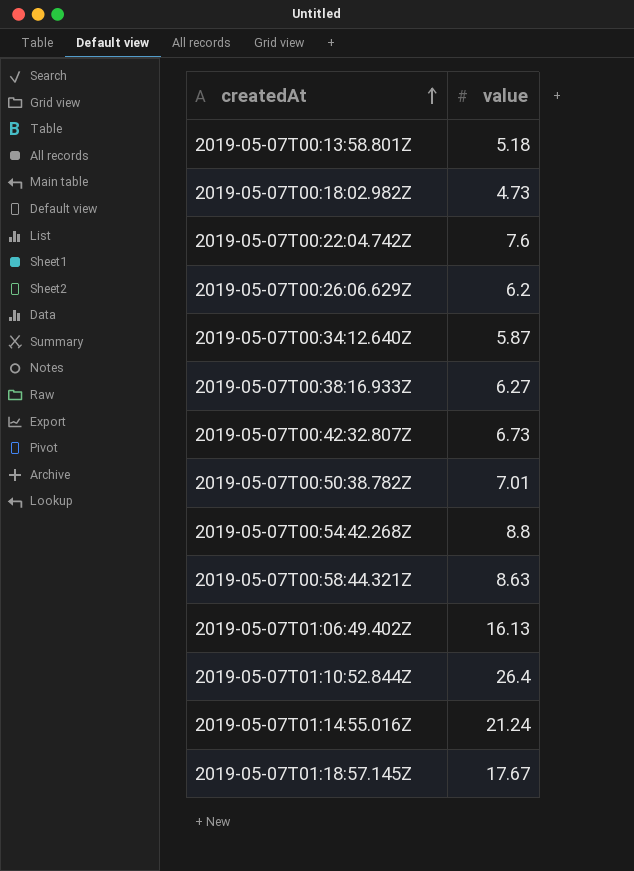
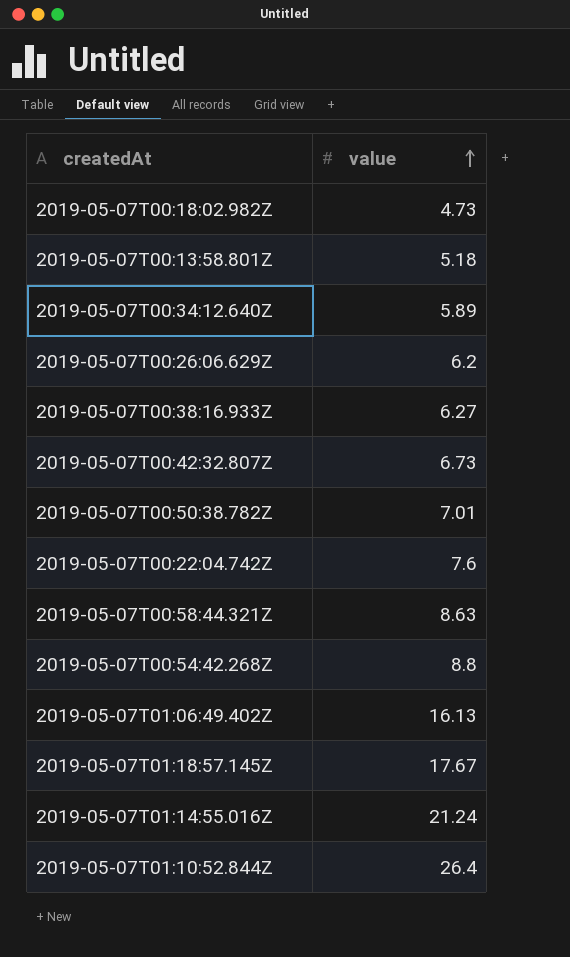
row order: createdAt ascending -> value ascending
2019-05-07T00:34:12.640Z | value: 5.87 -> 5.89

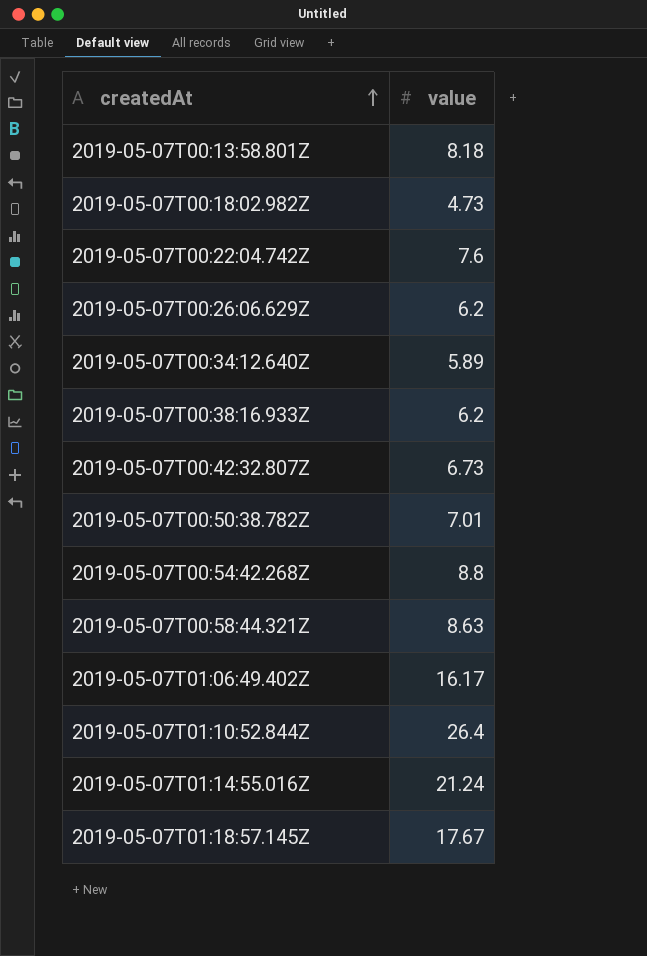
row order: value ascending -> createdAt ascending
2019-05-07T00:13:58.801Z | value: 5.18 -> 8.18
2019-05-07T00:38:16.933Z | value: 6.27 -> 6.2
2019-05-07T01:06:49.402Z | value: 16.13 -> 16.17

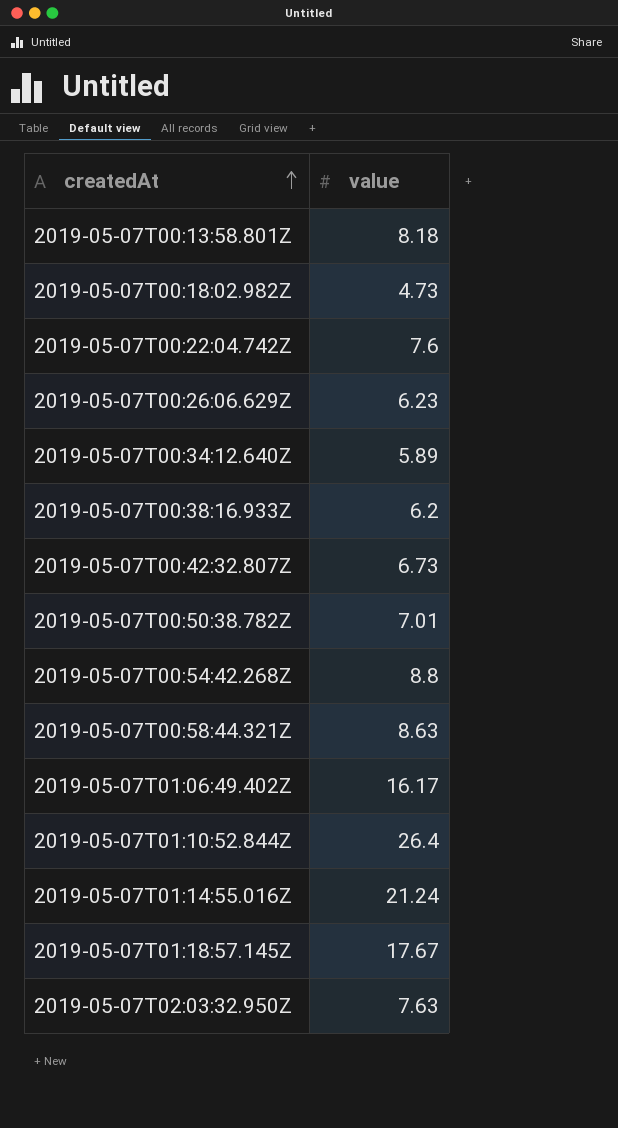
2019-05-07T00:26:06.629Z | value: 6.2 -> 6.23
row 2019-05-07T02:03:32.950Z: none -> 7.63

